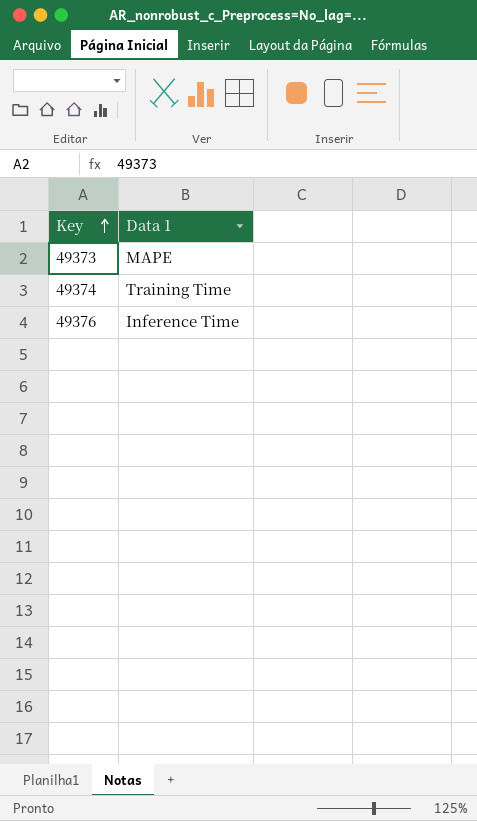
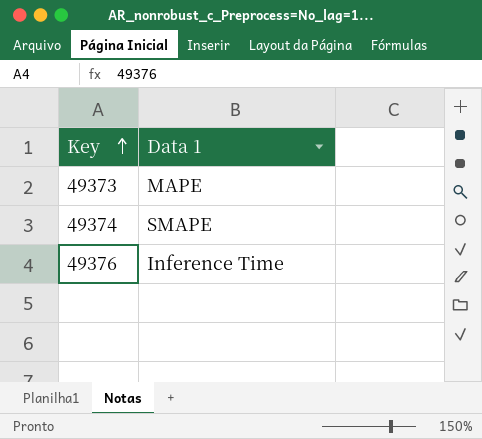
49374 | Data 1: Training Time -> SMAPE

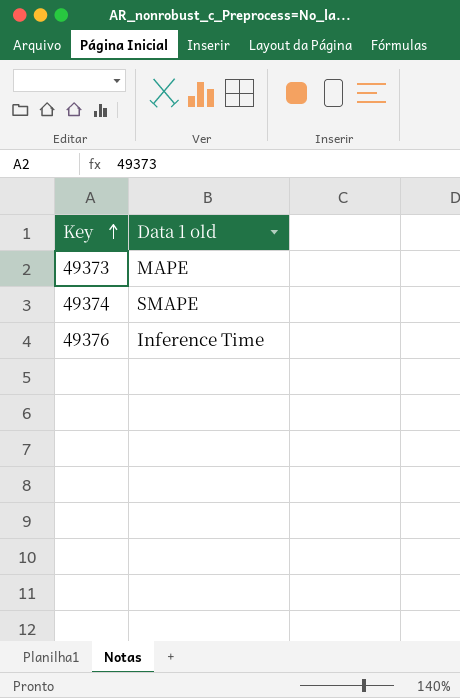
column name: Data 1 -> Data 1 old

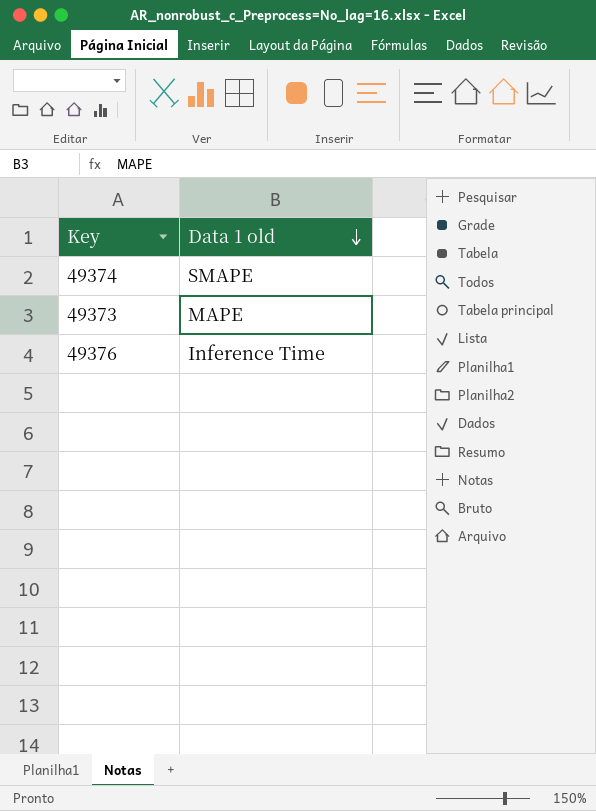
row order: Key ascending -> Data 1 old descending

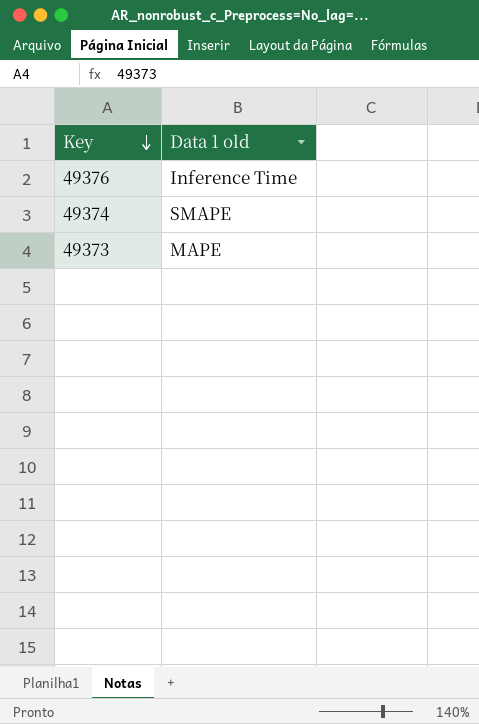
row order: Data 1 old descending -> Key descending

